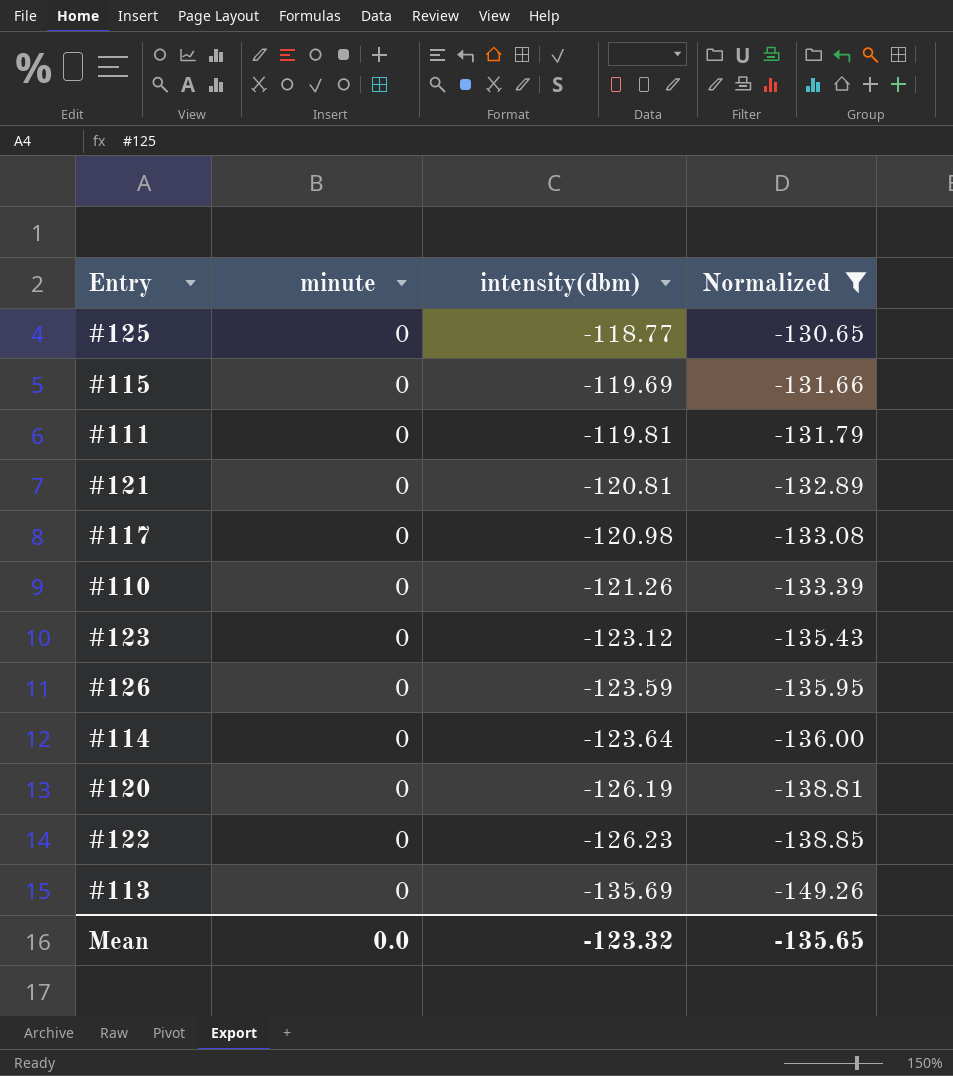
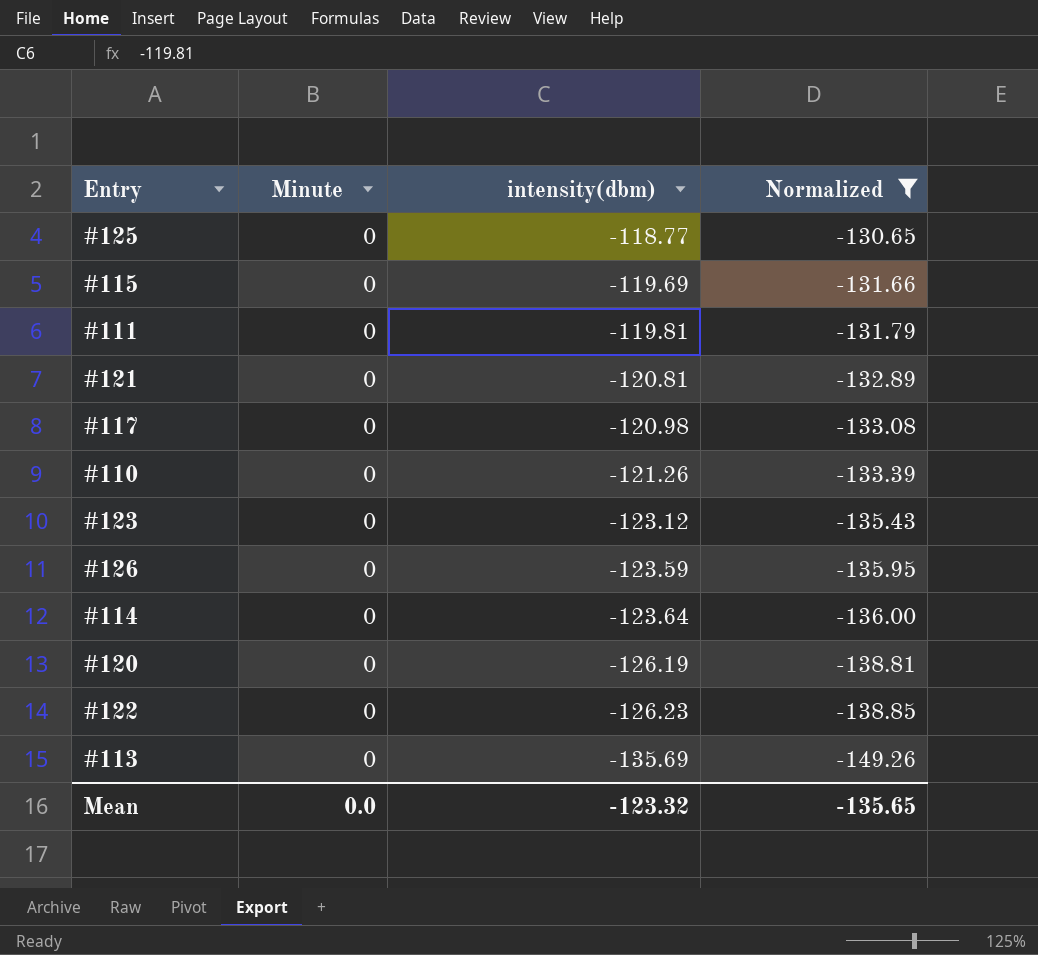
column name: minute -> Minute

